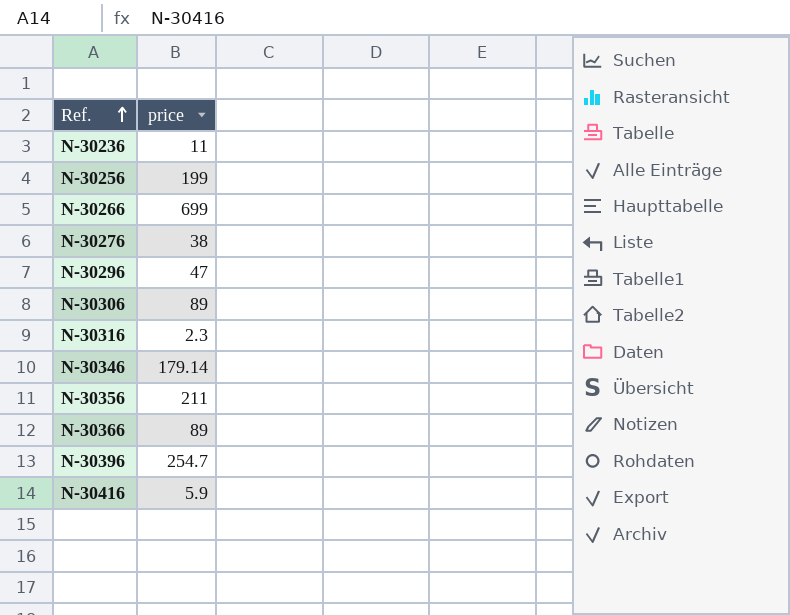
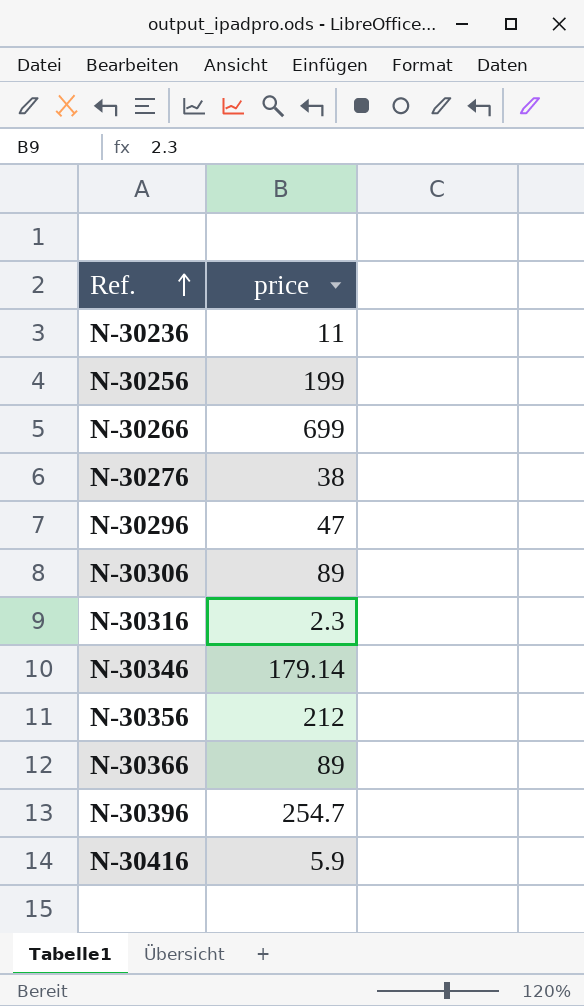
N-30356 | price: 211 -> 212

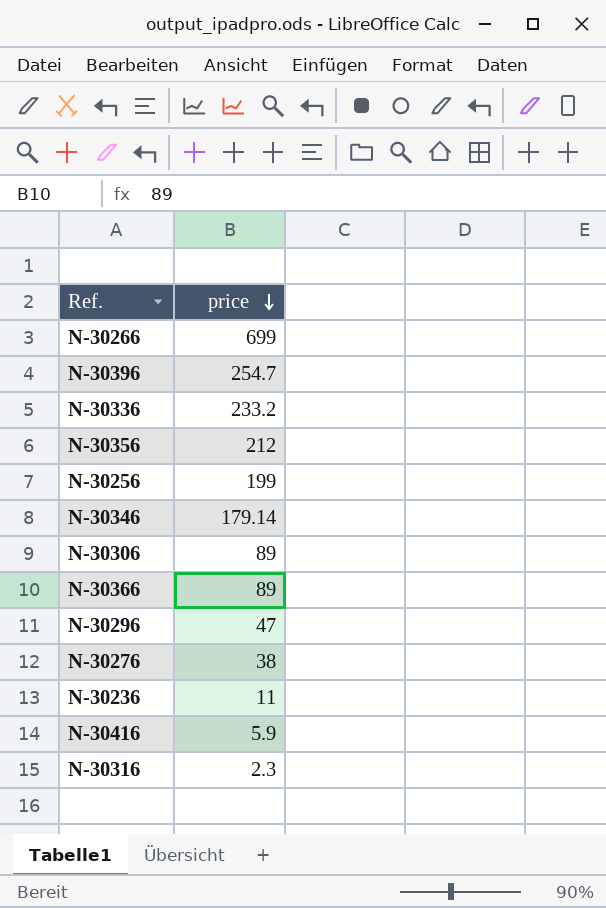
row order: Ref. ascending -> price descending
row N-30336: none -> 233.2

